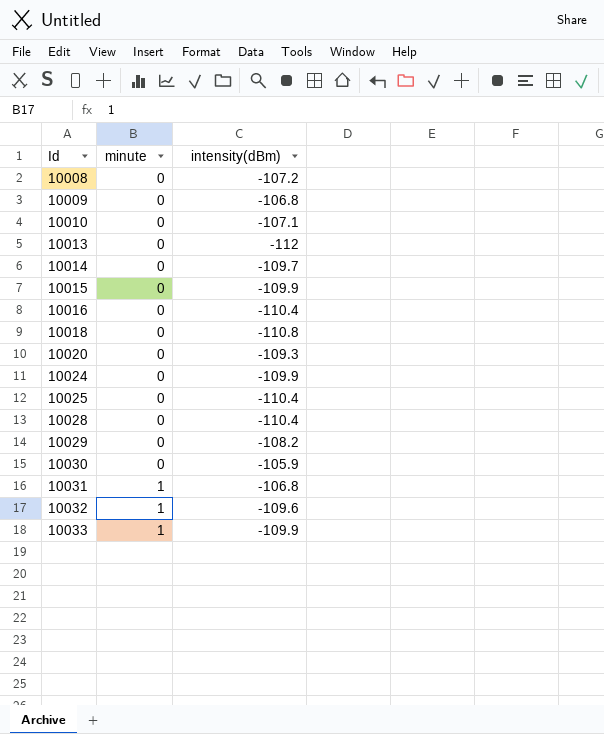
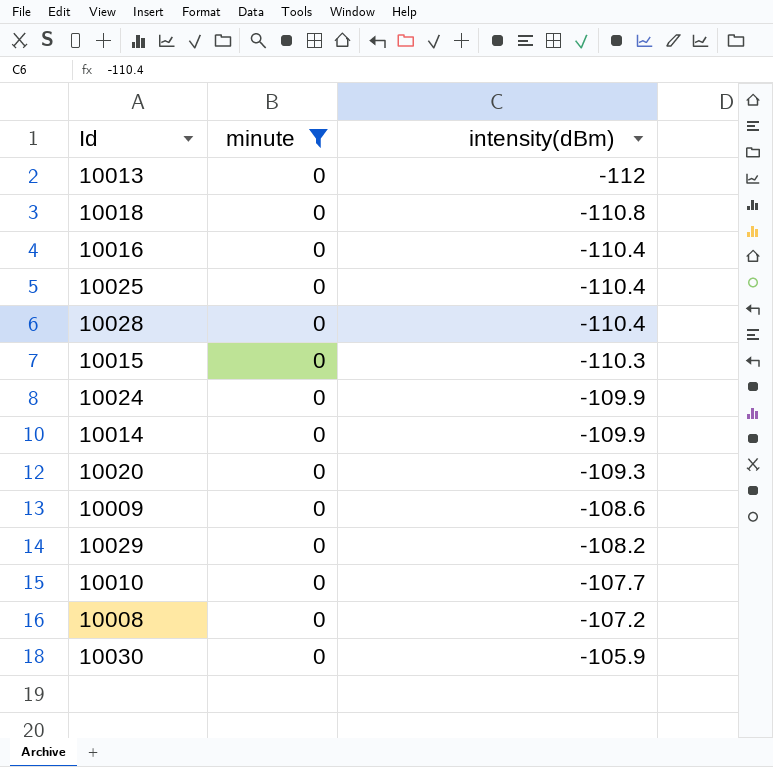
filter: none -> minute = 0
row order: Id ascending -> intensity(dBm) ascending
10015 | intensity(dBm): -109.9 -> -110.3
10014 | intensity(dBm): -109.7 -> -109.9
10009 | intensity(dBm): -106.8 -> -108.6
10010 | intensity(dBm): -107.1 -> -107.7

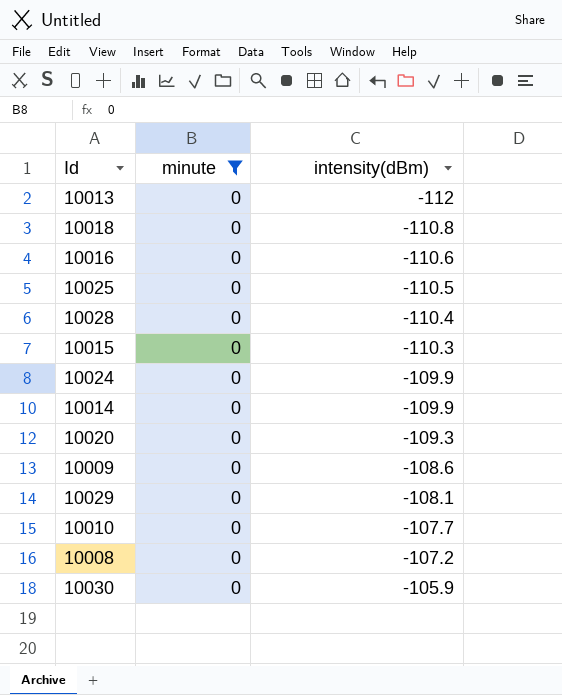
10016 | intensity(dBm): -110.4 -> -110.6
10025 | intensity(dBm): -110.4 -> -110.5
10029 | intensity(dBm): -108.2 -> -108.1

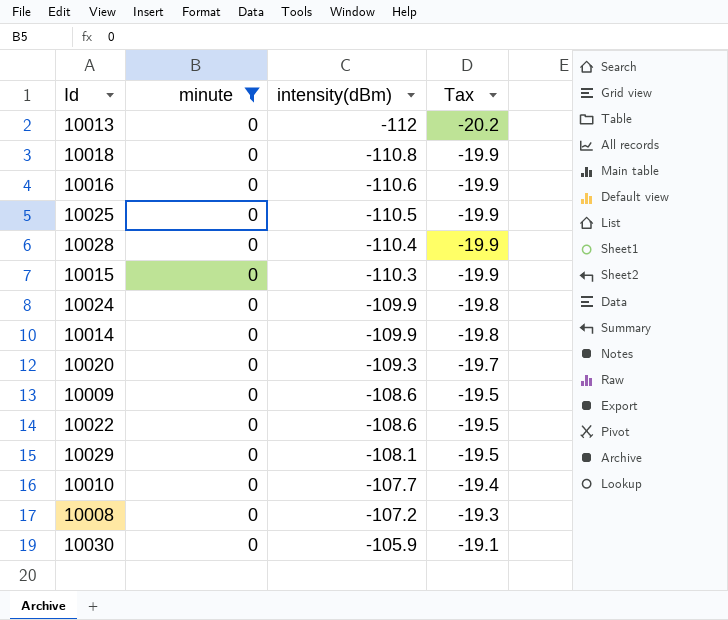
column Tax | formula: none -> [intensity(dBm)] * 0.18
row 10022: none -> 0 | -108.6 | -19.5

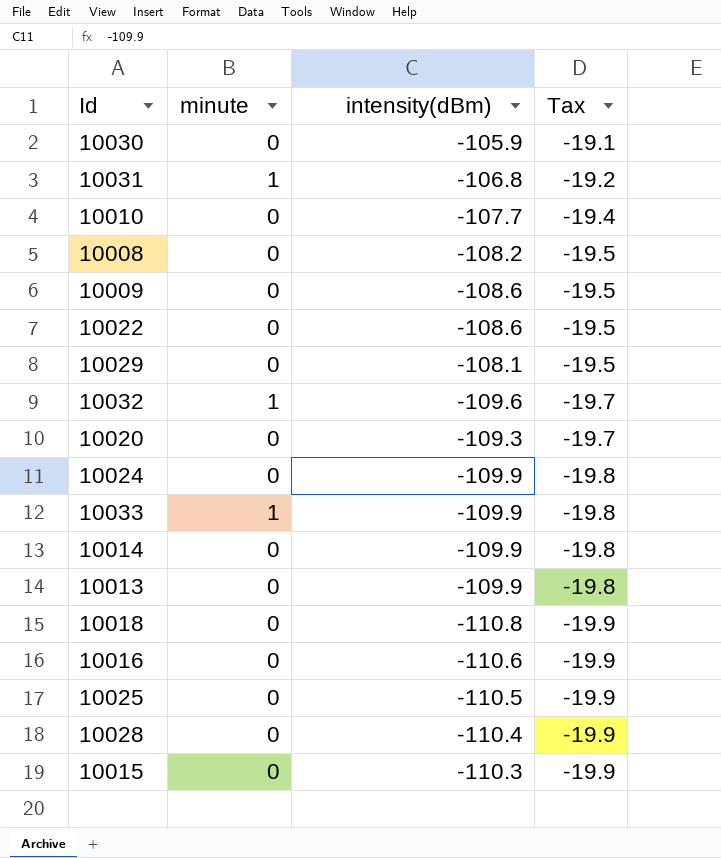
filter: minute = 0 -> none
row order: intensity(dBm) ascending -> Tax descending
10008 | intensity(dBm): -107.2 -> -108.2
10008 | Tax: -19.3 -> -19.5
10013 | intensity(dBm): -112 -> -109.9
10013 | Tax: -20.2 -> -19.8

